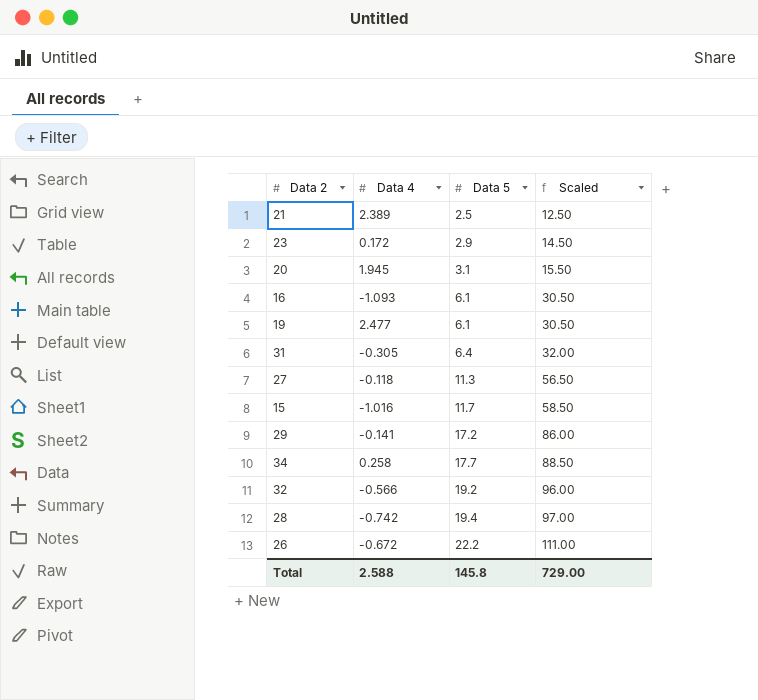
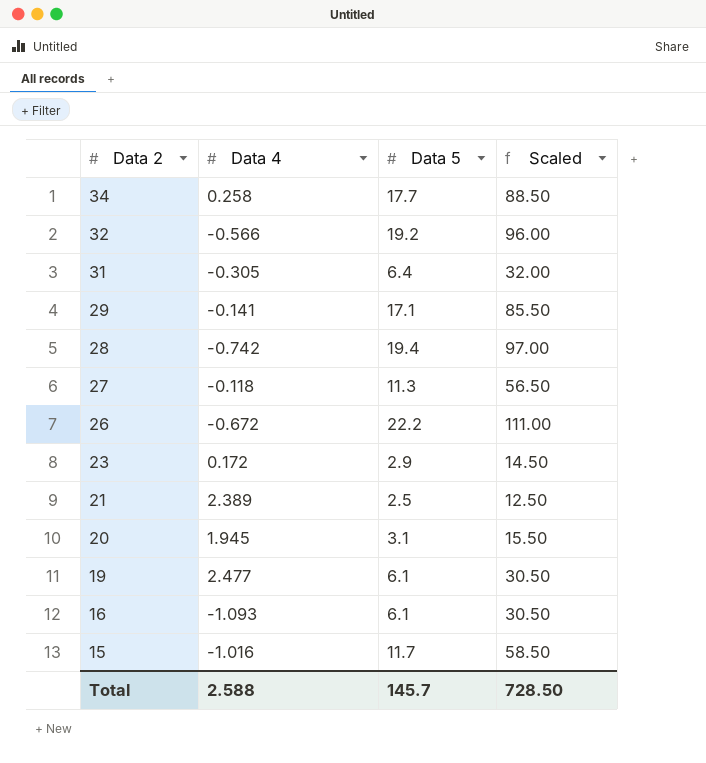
row order: Data 5 ascending -> Data 2 descending
29 | Data 5: 17.2 -> 17.1
29 | Scaled: 86.00 -> 85.50
Total | Data 5: 145.8 -> 145.7
Total | Scaled: 729.00 -> 728.50

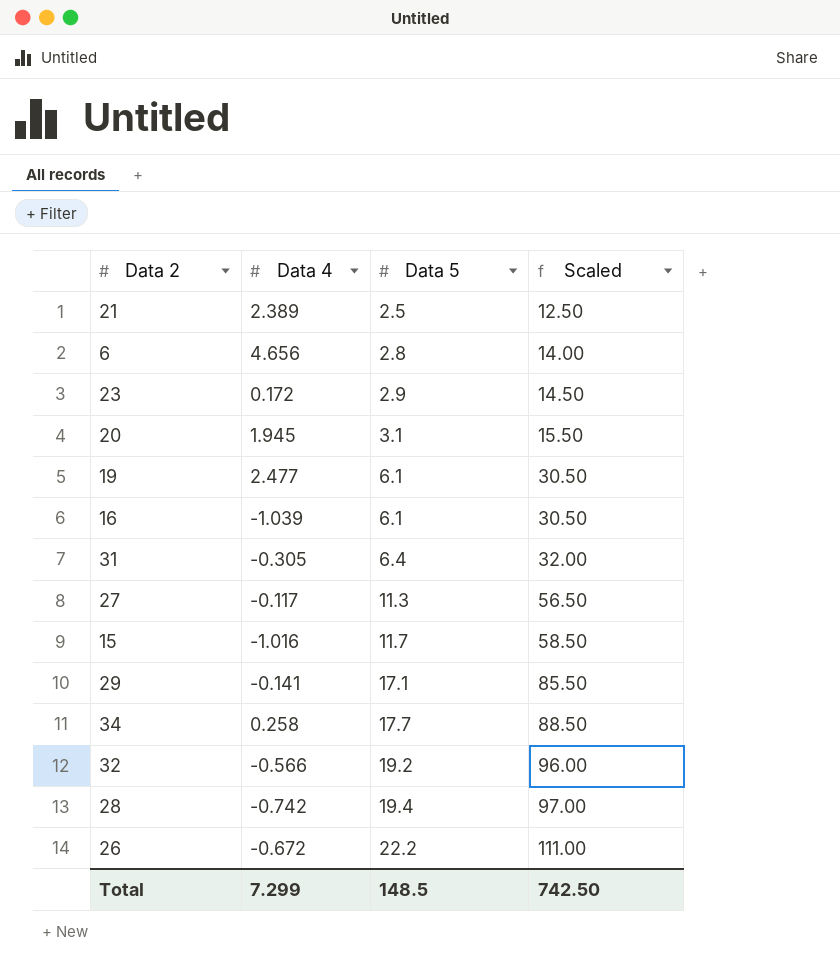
row order: Data 2 descending -> Data 5 ascending
row 6: none -> 4.656 | 2.8 | 14.00
16 | Data 4: -1.093 -> -1.039
27 | Data 4: -0.118 -> -0.117
Total | Data 4: 2.588 -> 7.299
Total | Data 5: 145.7 -> 148.5
Total | Scaled: 728.50 -> 742.50

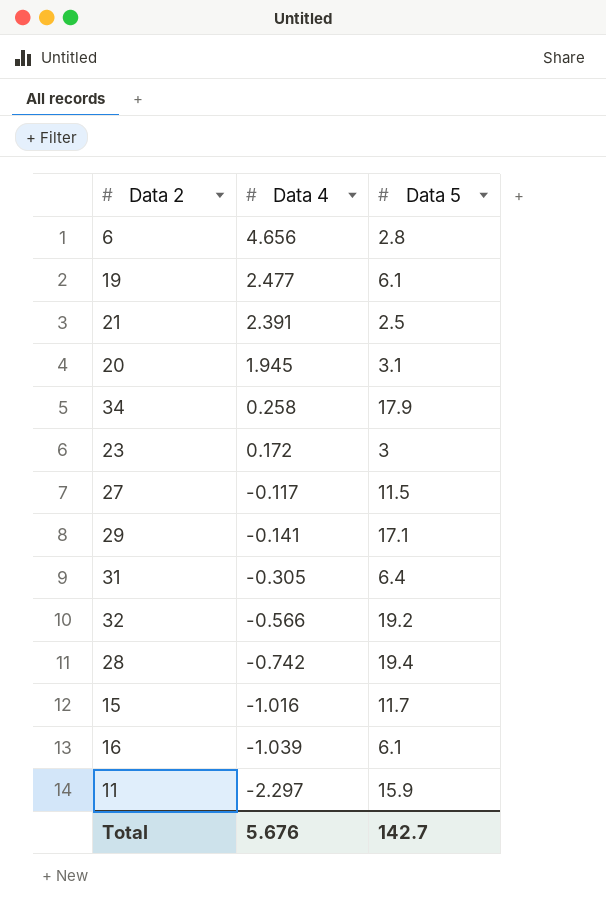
row order: Data 5 ascending -> Data 4 descending
column Scaled | formula: [Data 5] * 5 -> none
row 26: -0.672 | 22.2 | 111.00 -> none
21 | Data 4: 2.389 -> 2.391
34 | Data 5: 17.7 -> 17.9
23 | Data 5: 2.9 -> 3
27 | Data 5: 11.3 -> 11.5
row 11: none -> -2.297 | 15.9
Total | Data 4: 7.299 -> 5.676
Total | Data 5: 148.5 -> 142.7

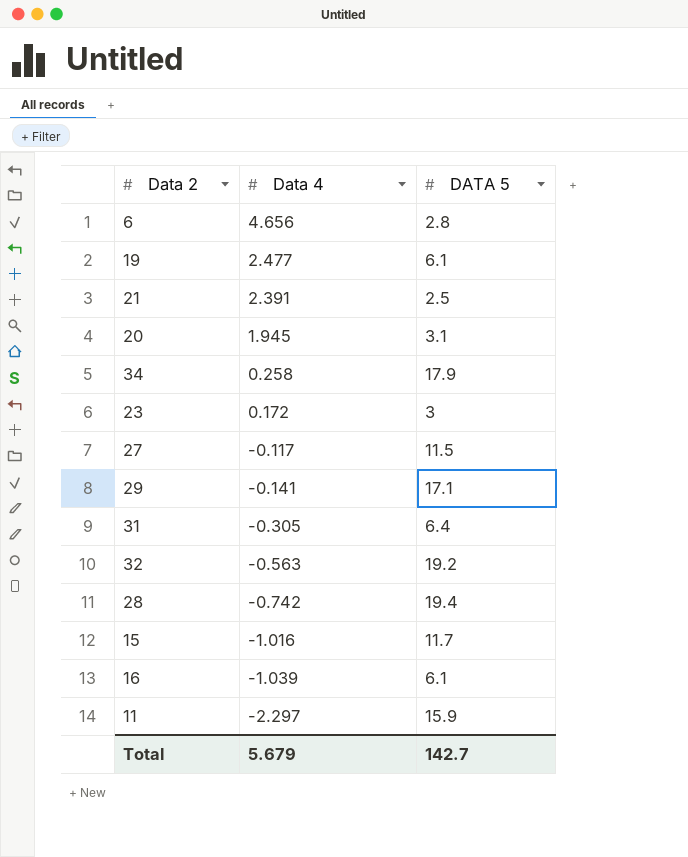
column name: Data 5 -> DATA 5
32 | Data 4: -0.566 -> -0.563
Total | Data 4: 5.676 -> 5.679

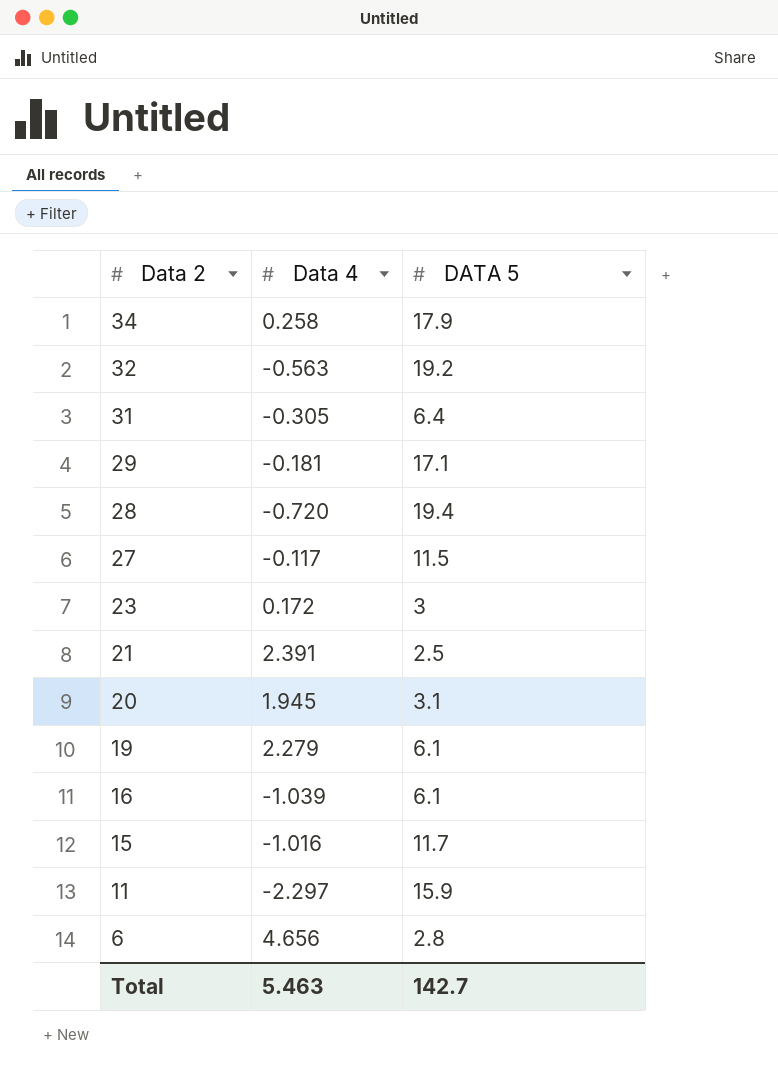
row order: Data 4 descending -> Data 2 descending
29 | Data 4: -0.141 -> -0.181
28 | Data 4: -0.742 -> -0.720
19 | Data 4: 2.477 -> 2.279
Total | Data 4: 5.679 -> 5.463

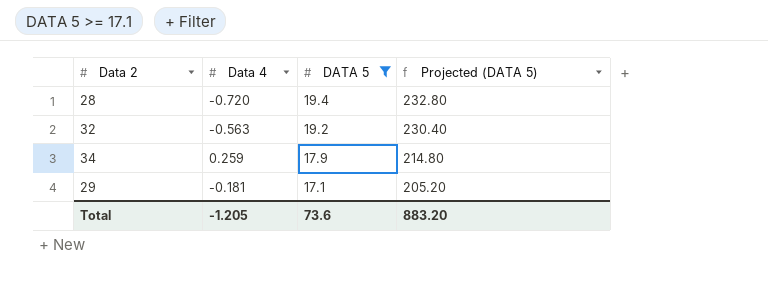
filter: none -> DATA 5 >= 17.1
row order: Data 2 descending -> DATA 5 descending
column Projected (DATA 5) | formula: none -> [DATA 5] * 12
34 | Data 4: 0.258 -> 0.259
Total | Data 4: 5.463 -> -1.205
Total | DATA 5: 142.7 -> 73.6

